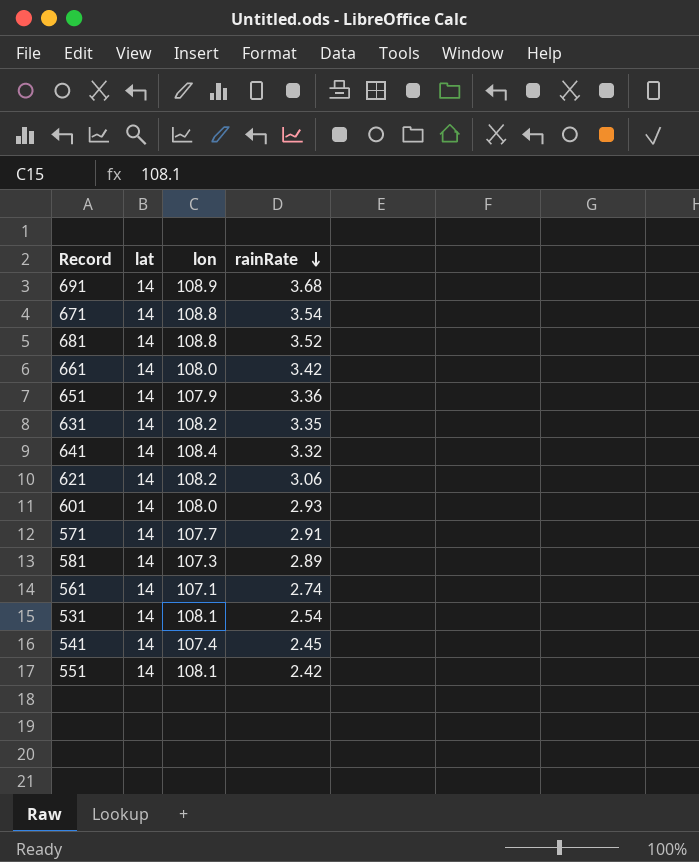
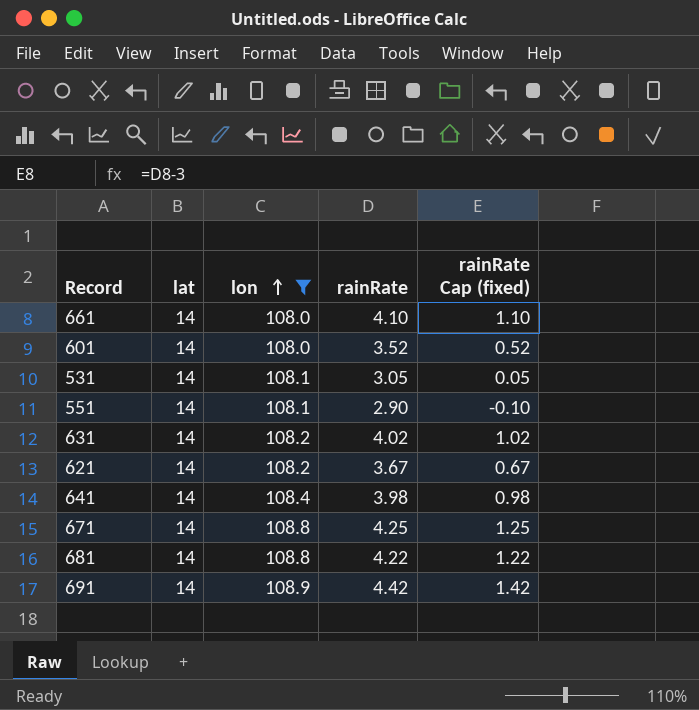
filter: none -> lon >= 108.0
row order: rainRate descending -> lon ascending
column rainRate Cap (fixed) | formula: none -> [rainRate] - 3
661 | rainRate: 3.42 -> 4.10
601 | rainRate: 2.93 -> 3.52
531 | rainRate: 2.54 -> 3.05
551 | rainRate: 2.42 -> 2.90
631 | rainRate: 3.35 -> 4.02
621 | rainRate: 3.06 -> 3.67
641 | rainRate: 3.32 -> 3.98
671 | rainRate: 3.54 -> 4.25
681 | rainRate: 3.52 -> 4.22
691 | rainRate: 3.68 -> 4.42

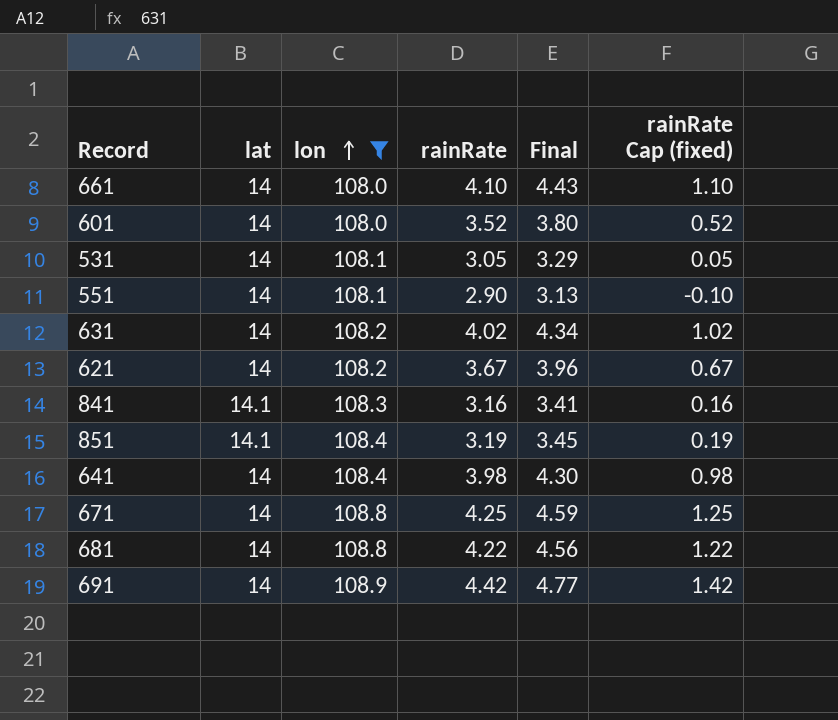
column Final | formula: none -> [rainRate] * 1.08
row 841: none -> 14.1 | 108.3 | 3.16 | 3.41 | 0.16
row 851: none -> 14.1 | 108.4 | 3.19 | 3.45 | 0.19

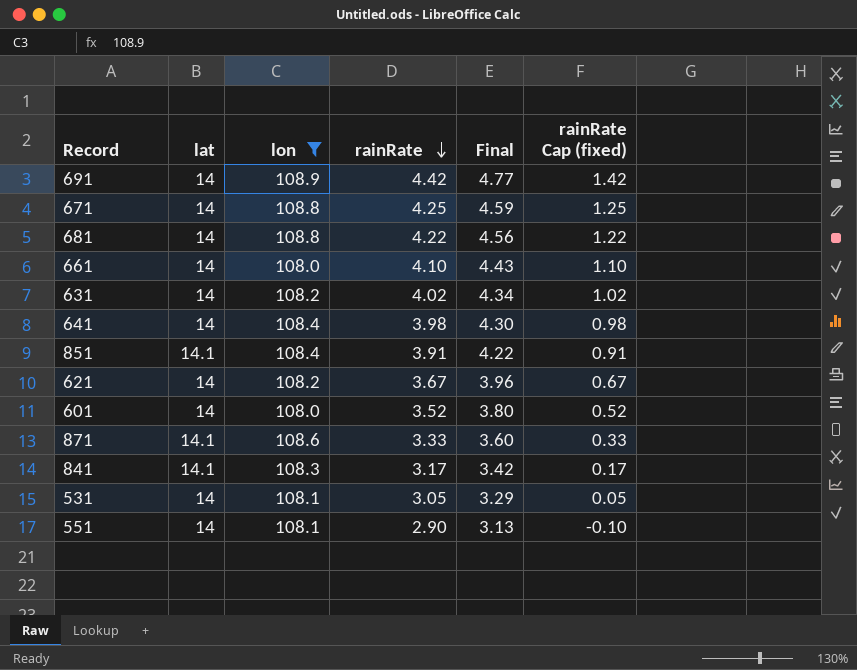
row order: lon ascending -> rainRate descending
851 | rainRate: 3.19 -> 3.91
851 | Final: 3.45 -> 4.22
851 | rainRate Cap (fixed): 0.19 -> 0.91
row 871: none -> 14.1 | 108.6 | 3.33 | 3.60 | 0.33
841 | rainRate: 3.16 -> 3.17
841 | Final: 3.41 -> 3.42
841 | rainRate Cap (fixed): 0.16 -> 0.17

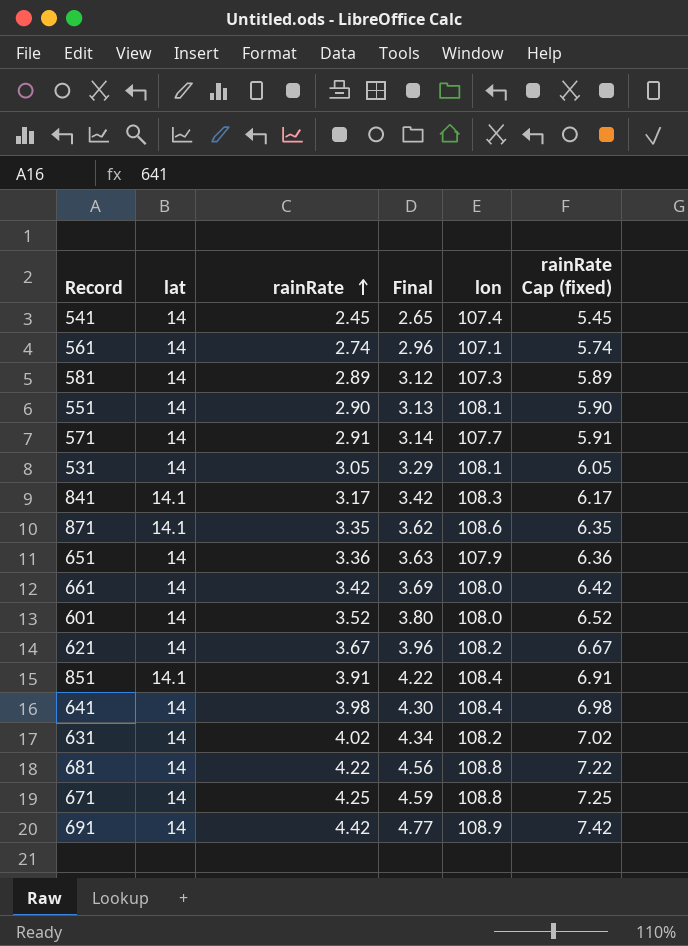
filter: lon >= 108.0 -> none
row order: rainRate descending -> rainRate ascending
column lon | position: 3 -> 5
column rainRate Cap (fixed) | formula: [rainRate] - 3 -> [rainRate] + 3
871 | rainRate: 3.33 -> 3.35
871 | Final: 3.60 -> 3.62
661 | rainRate: 4.10 -> 3.42
661 | Final: 4.43 -> 3.69

